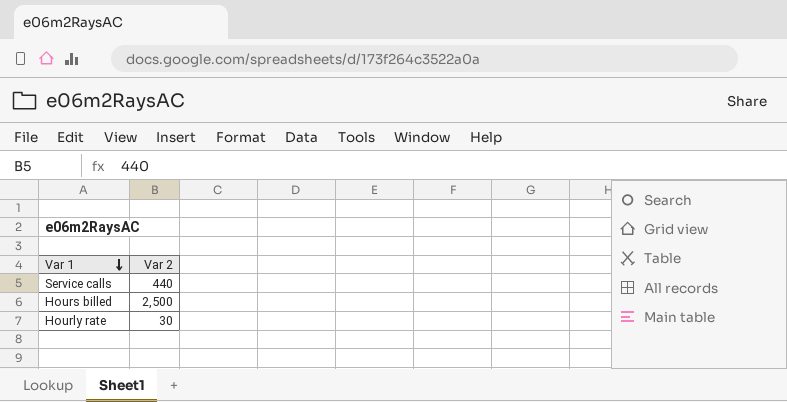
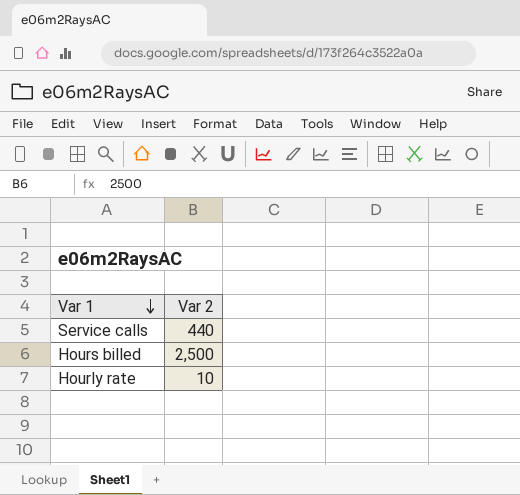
Hourly rate | Var 2: 30 -> 10

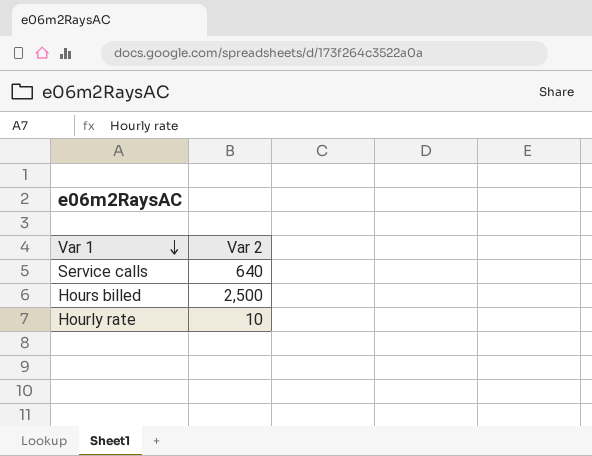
Service calls | Var 2: 440 -> 640

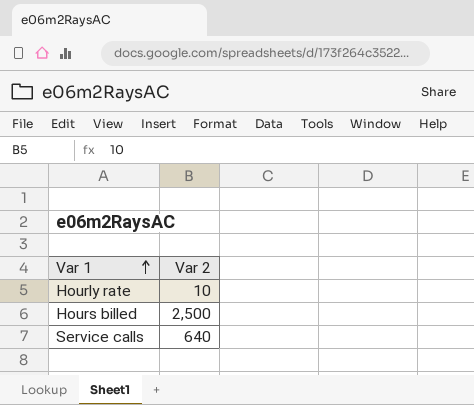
row order: Var 1 descending -> Var 1 ascending

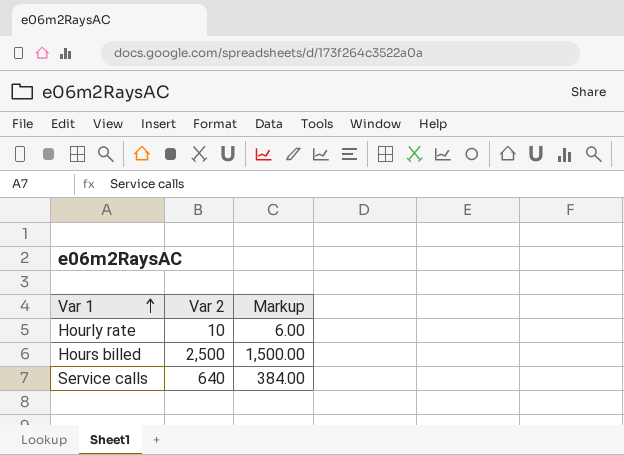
column Markup | formula: none -> [Var 2] * 0.6

